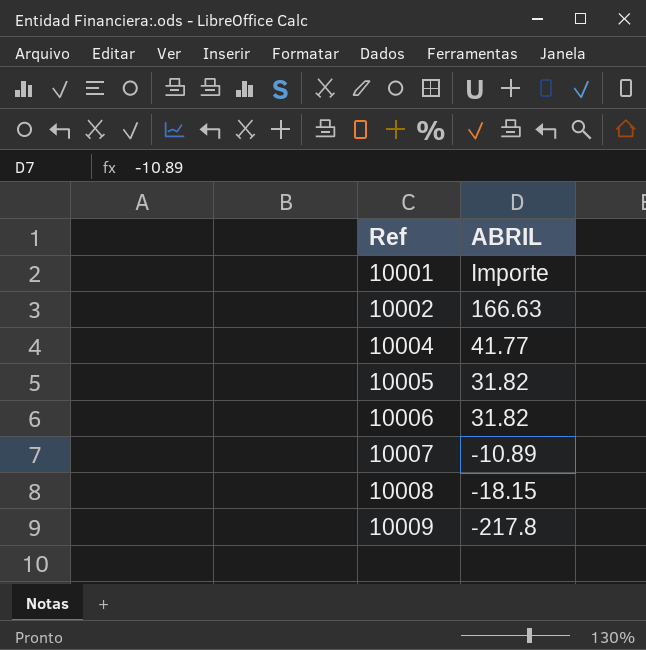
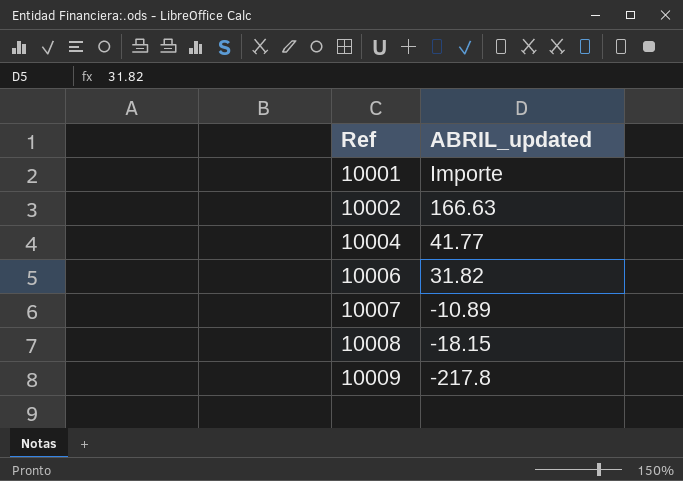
column name: ABRIL -> ABRIL_updated
row 10005: 31.82 -> none

